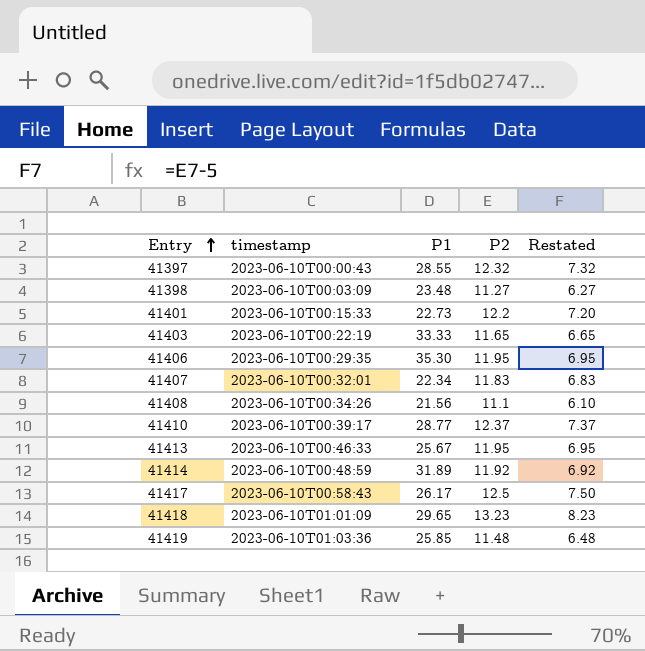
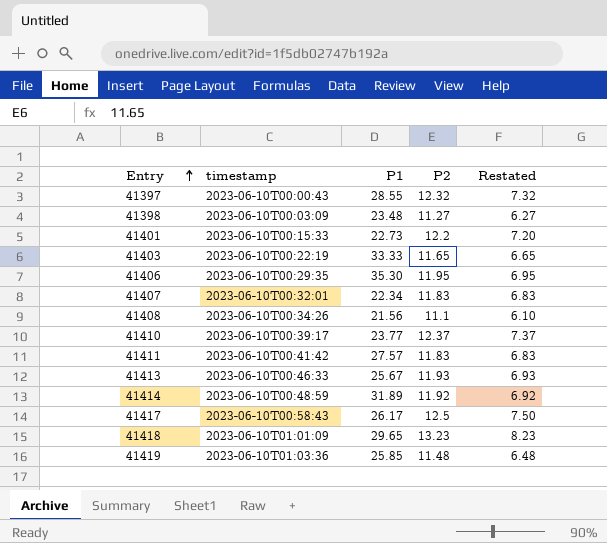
41410 | P1: 28.77 -> 23.77
row 41411: none -> 2023-06-10T00:41:42 | 27.57 | 11.83 | 6.83
41413 | P2: 11.95 -> 11.93
41413 | Restated: 6.95 -> 6.93

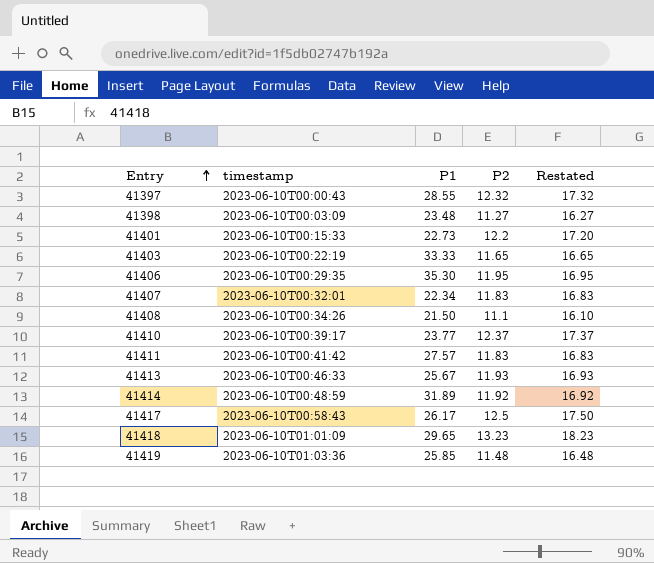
column Restated | formula: [P2] - 5 -> [P2] + 5
41408 | P1: 21.56 -> 21.50

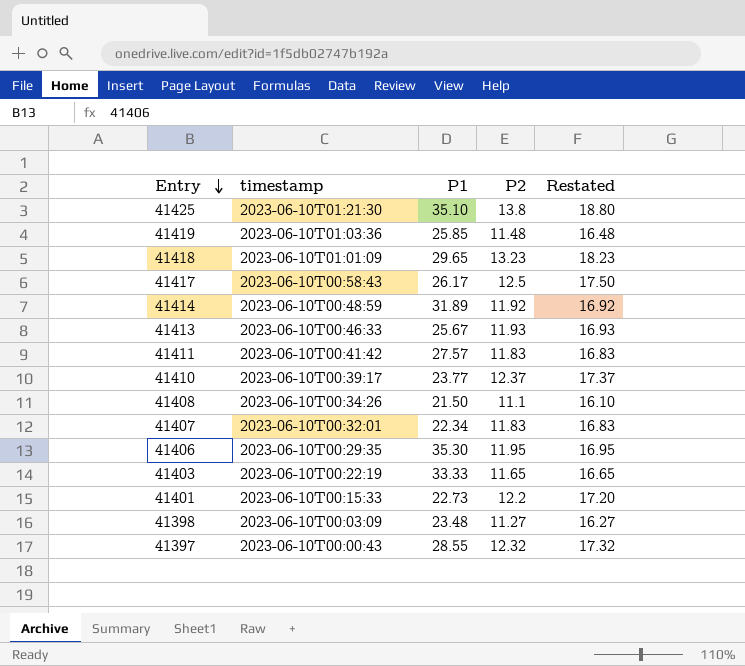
row order: Entry ascending -> Entry descending
row 41425: none -> 2023-06-10T01:21:30 | 35.10 | 13.8 | 18.80

